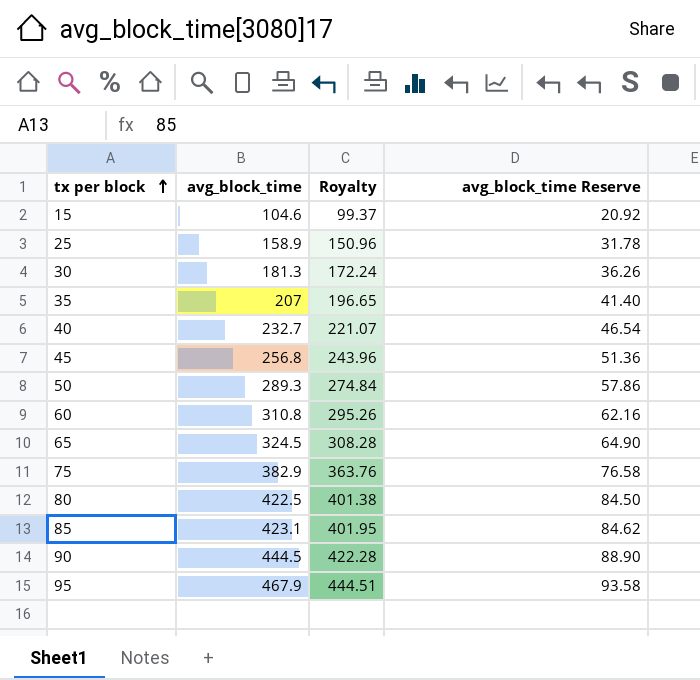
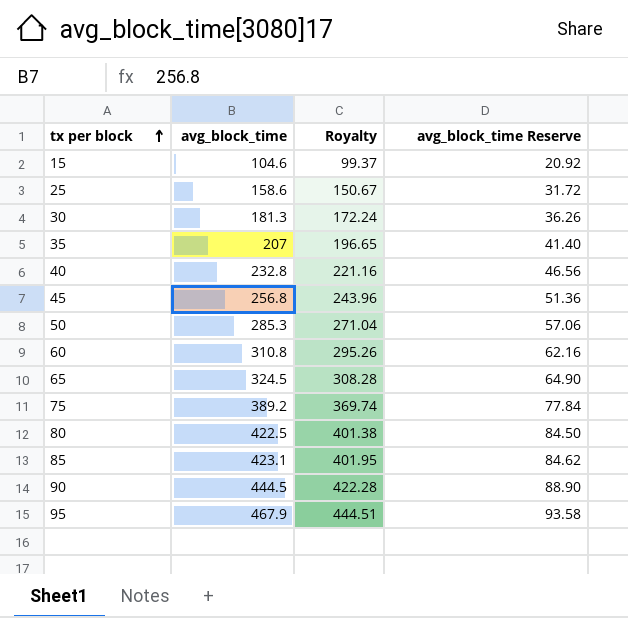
25 | avg_block_time: 158.9 -> 158.6
25 | Royalty: 150.96 -> 150.67
25 | avg_block_time Reserve: 31.78 -> 31.72
40 | avg_block_time: 232.7 -> 232.8
40 | Royalty: 221.07 -> 221.16
40 | avg_block_time Reserve: 46.54 -> 46.56
50 | avg_block_time: 289.3 -> 285.3
50 | Royalty: 274.84 -> 271.04
50 | avg_block_time Reserve: 57.86 -> 57.06
75 | avg_block_time: 382.9 -> 389.2
75 | Royalty: 363.76 -> 369.74
75 | avg_block_time Reserve: 76.58 -> 77.84

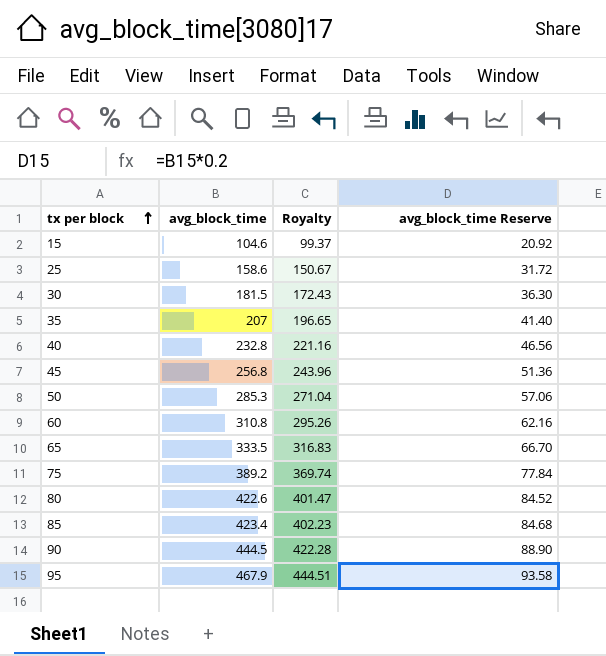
30 | avg_block_time: 181.3 -> 181.5
30 | Royalty: 172.24 -> 172.43
30 | avg_block_time Reserve: 36.26 -> 36.30
65 | avg_block_time: 324.5 -> 333.5
65 | Royalty: 308.28 -> 316.83
65 | avg_block_time Reserve: 64.90 -> 66.70
80 | avg_block_time: 422.5 -> 422.6
80 | Royalty: 401.38 -> 401.47
80 | avg_block_time Reserve: 84.50 -> 84.52
85 | avg_block_time: 423.1 -> 423.4
85 | Royalty: 401.95 -> 402.23
85 | avg_block_time Reserve: 84.62 -> 84.68

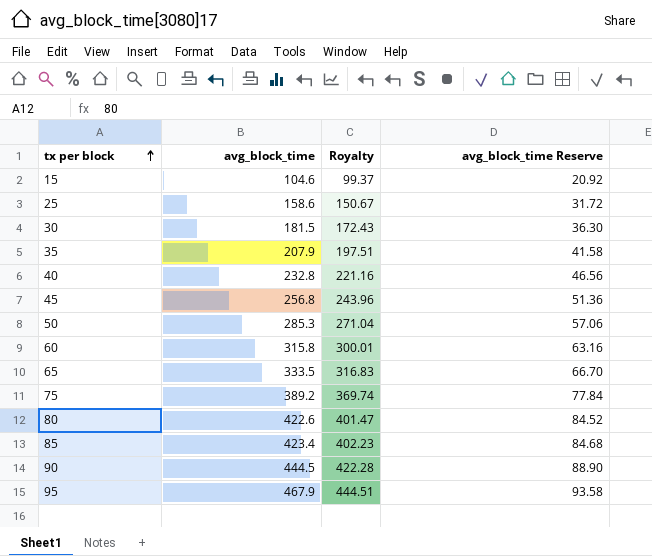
35 | avg_block_time: 207 -> 207.9
35 | Royalty: 196.65 -> 197.51
35 | avg_block_time Reserve: 41.40 -> 41.58
60 | avg_block_time: 310.8 -> 315.8
60 | Royalty: 295.26 -> 300.01
60 | avg_block_time Reserve: 62.16 -> 63.16

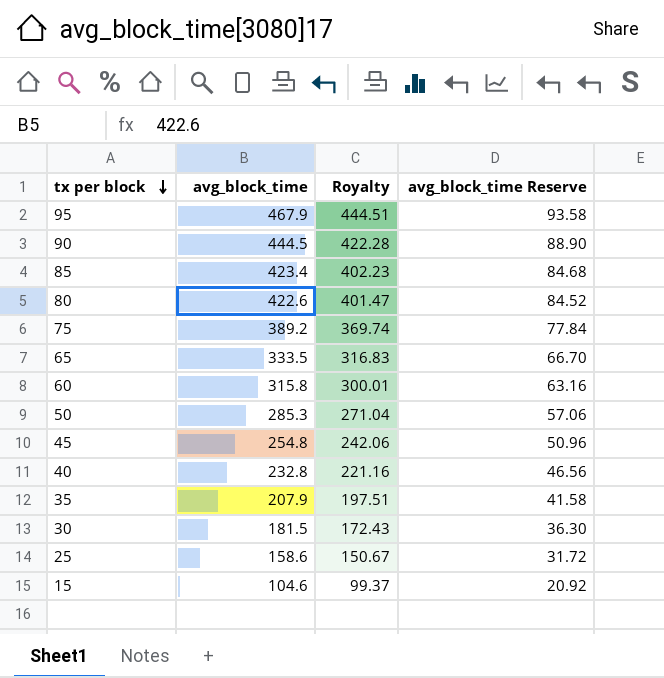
row order: tx per block ascending -> tx per block descending
45 | avg_block_time: 256.8 -> 254.8
45 | Royalty: 243.96 -> 242.06
45 | avg_block_time Reserve: 51.36 -> 50.96

